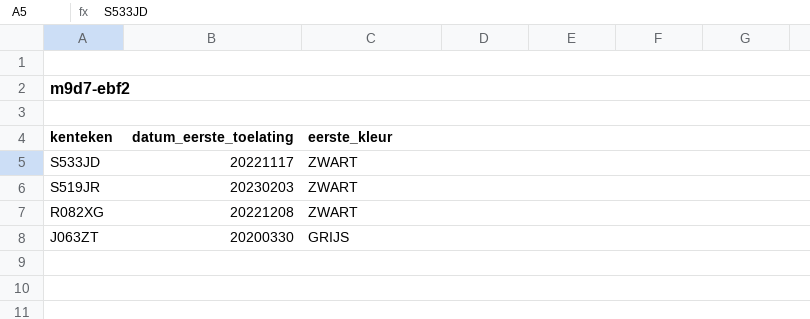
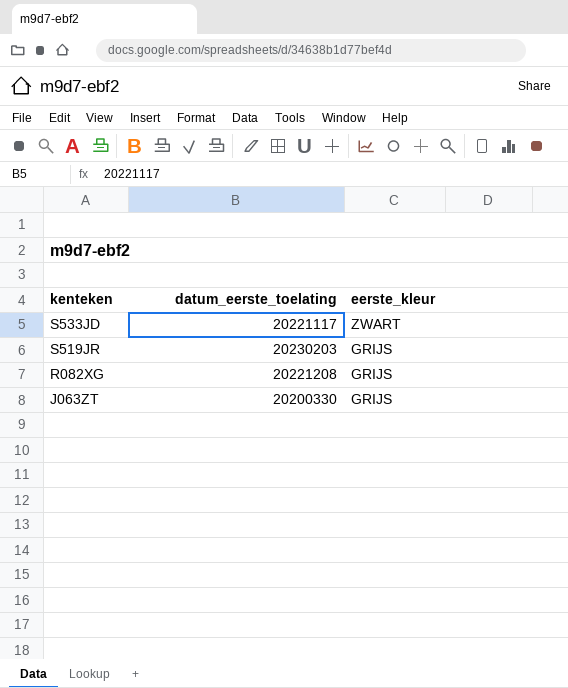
S519JR | eerste_kleur: ZWART -> GRIJS
R082XG | eerste_kleur: ZWART -> GRIJS

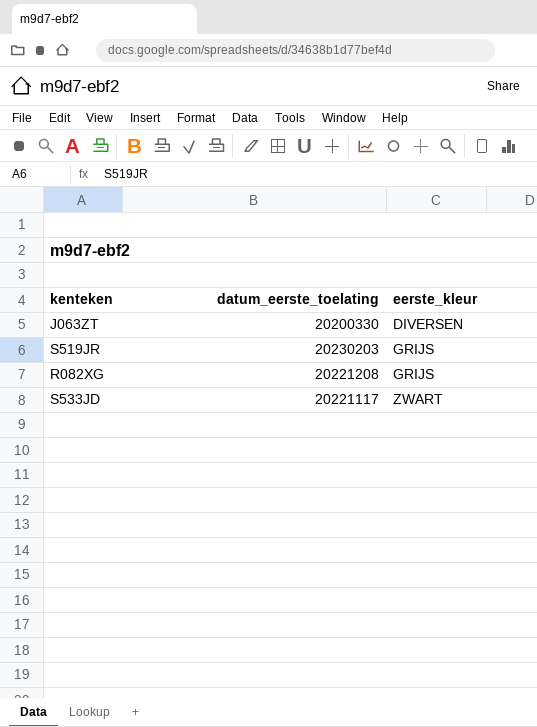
row order: kenteken descending -> eerste_kleur ascending
J063ZT | eerste_kleur: GRIJS -> DIVERSEN

